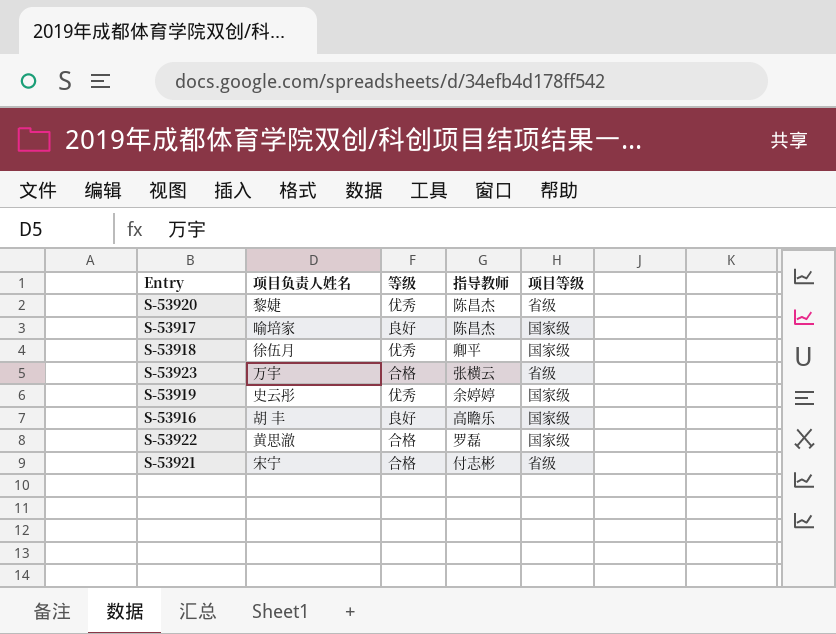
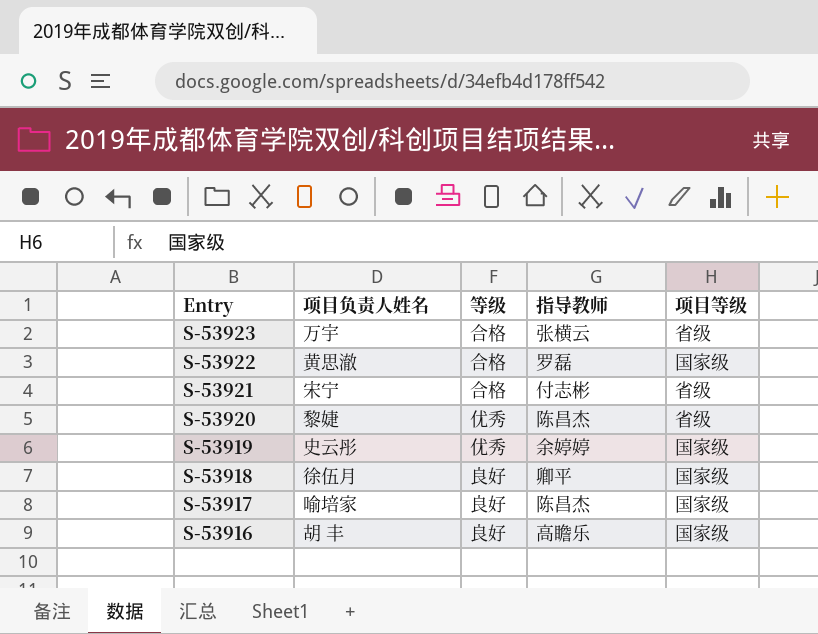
row order: none -> Entry descending
S-53918 | 等级: 优秀 -> 良好

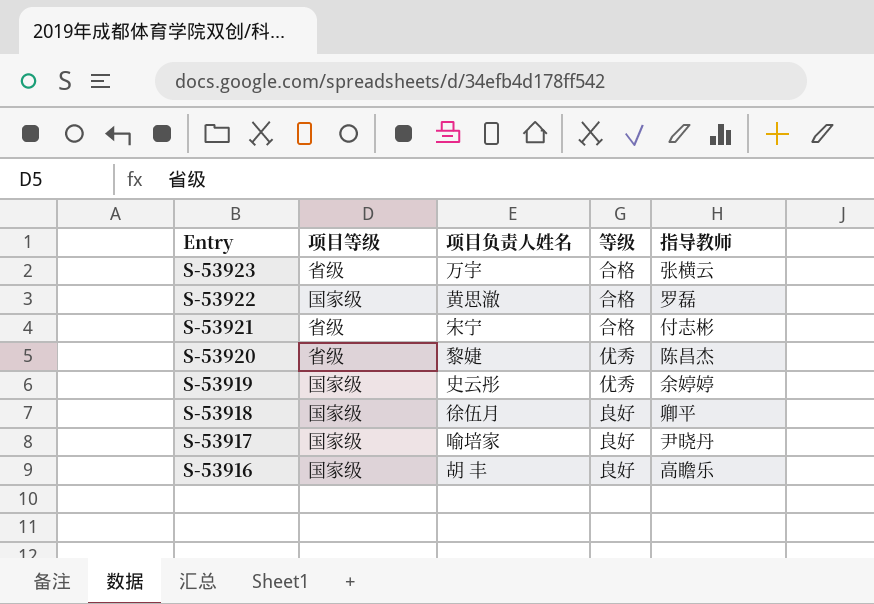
column 项目等级 | position: 5 -> 2
S-53917 | 指导教师: 陈昌杰 -> 尹晓丹

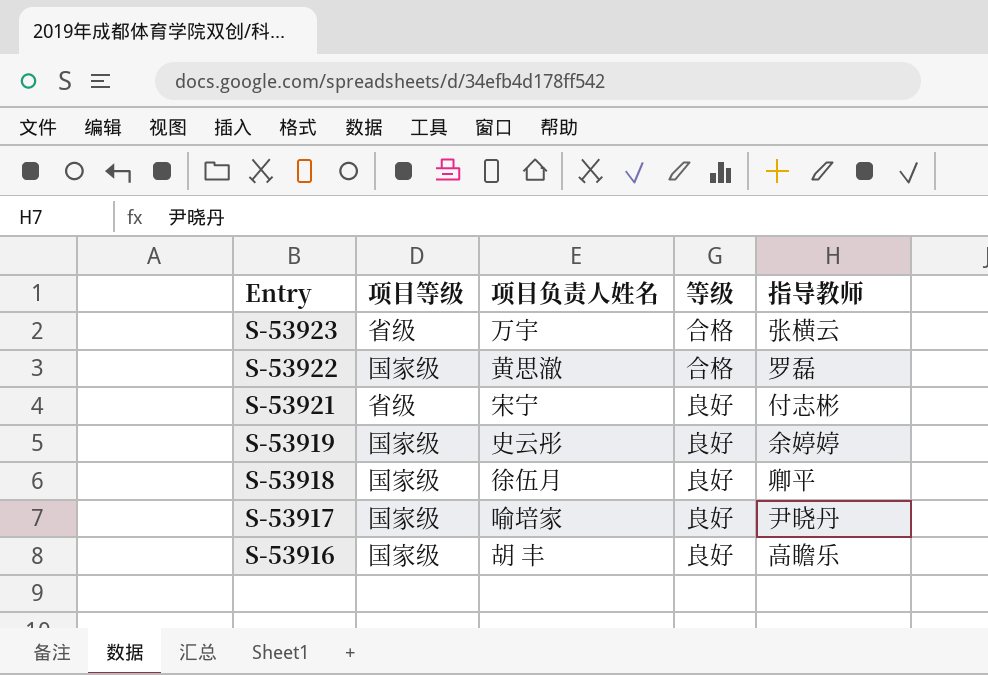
row S-53920: 省级 | 黎婕 | 优秀 | 陈昌杰 -> none
S-53921 | 等级: 合格 -> 良好
S-53919 | 等级: 优秀 -> 良好

